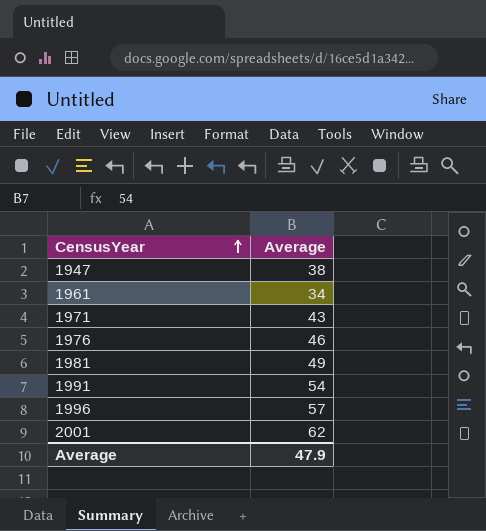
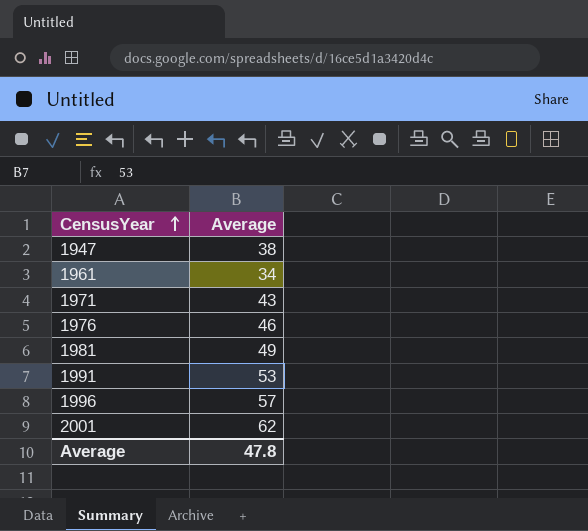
1991 | Average: 54 -> 53
Average | Average: 47.9 -> 47.8

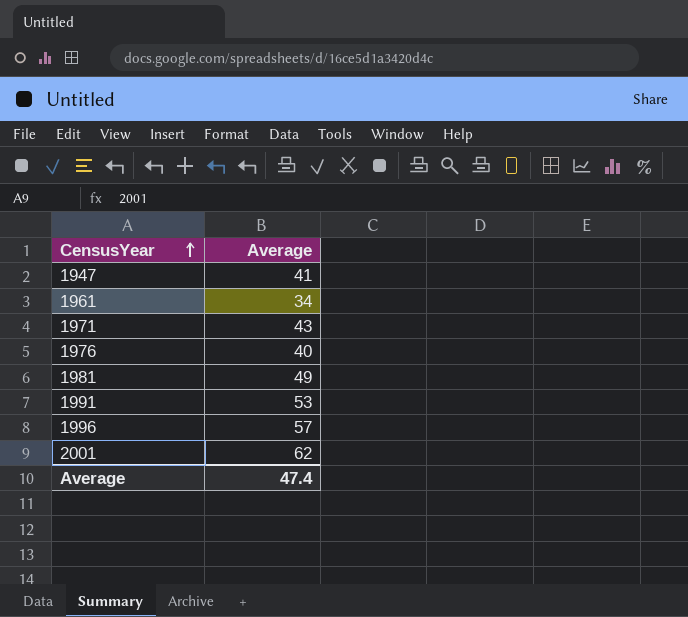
1947 | Average: 38 -> 41
1976 | Average: 46 -> 40
Average | Average: 47.8 -> 47.4

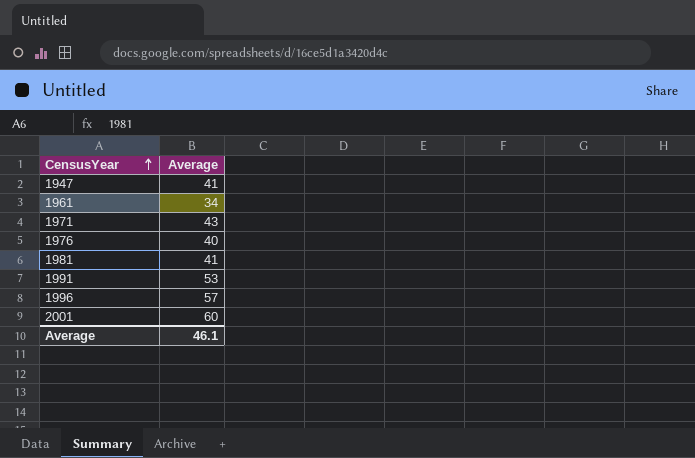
1981 | Average: 49 -> 41
2001 | Average: 62 -> 60
Average | Average: 47.4 -> 46.1

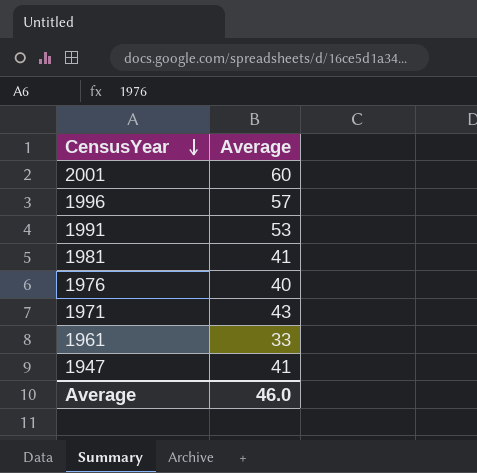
row order: CensusYear ascending -> CensusYear descending
1961 | Average: 34 -> 33
Average | Average: 46.1 -> 46.0

